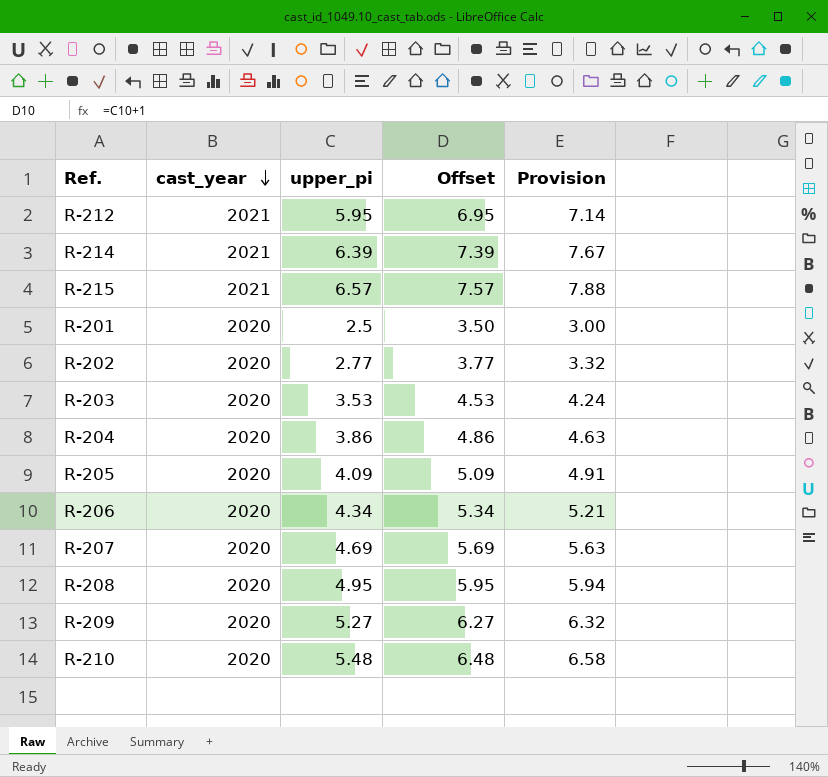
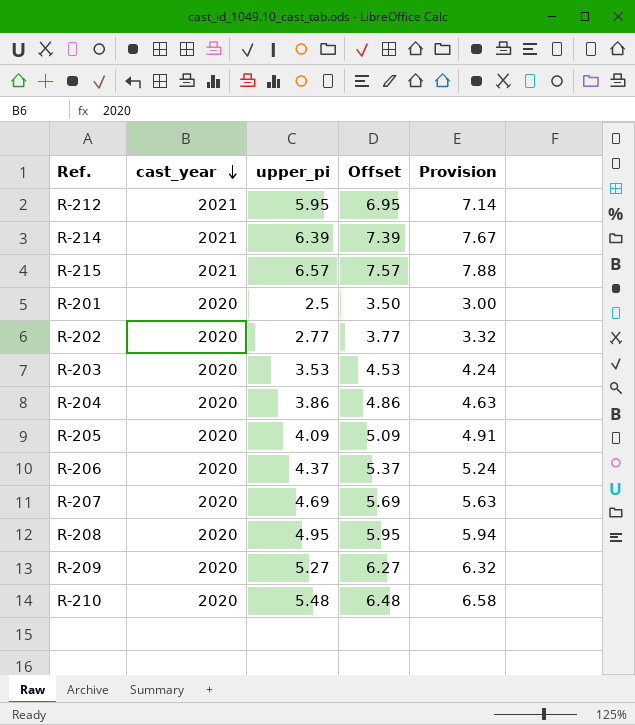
R-206 | upper_pi: 4.34 -> 4.37
R-206 | Offset: 5.34 -> 5.37
R-206 | Provision: 5.21 -> 5.24

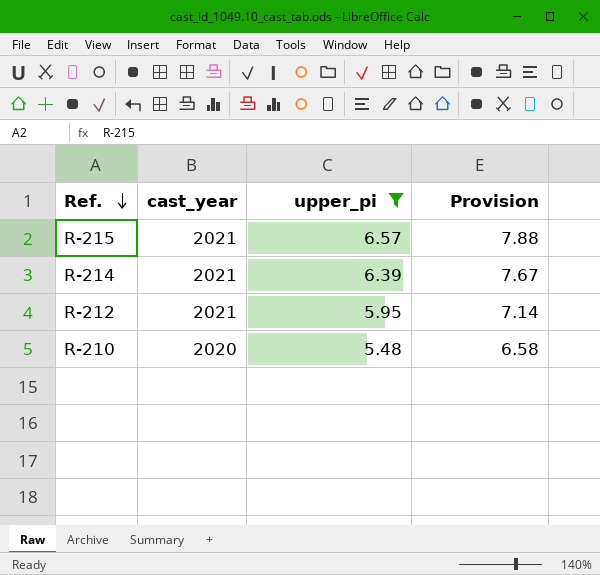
filter: none -> upper_pi >= 5.48
row order: cast_year descending -> Ref. descending
column Offset | formula: [upper_pi] + 1 -> none

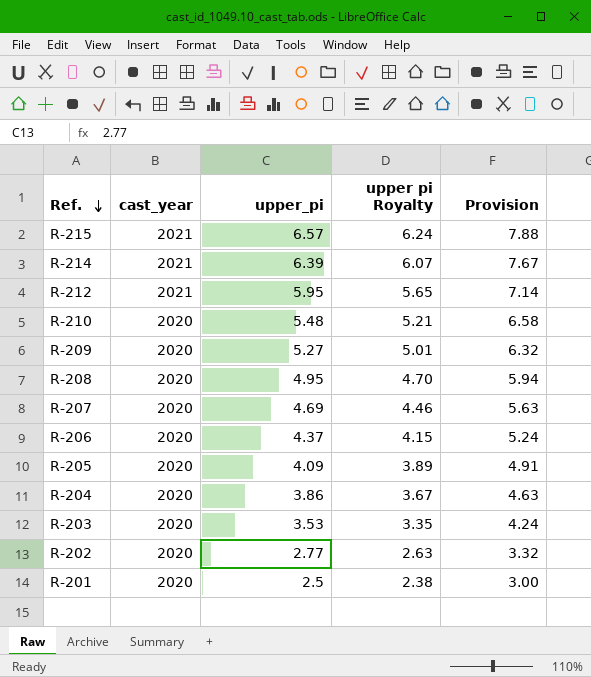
filter: upper_pi >= 5.48 -> none
column upper pi Royalty | formula: none -> [upper_pi] * 0.95

